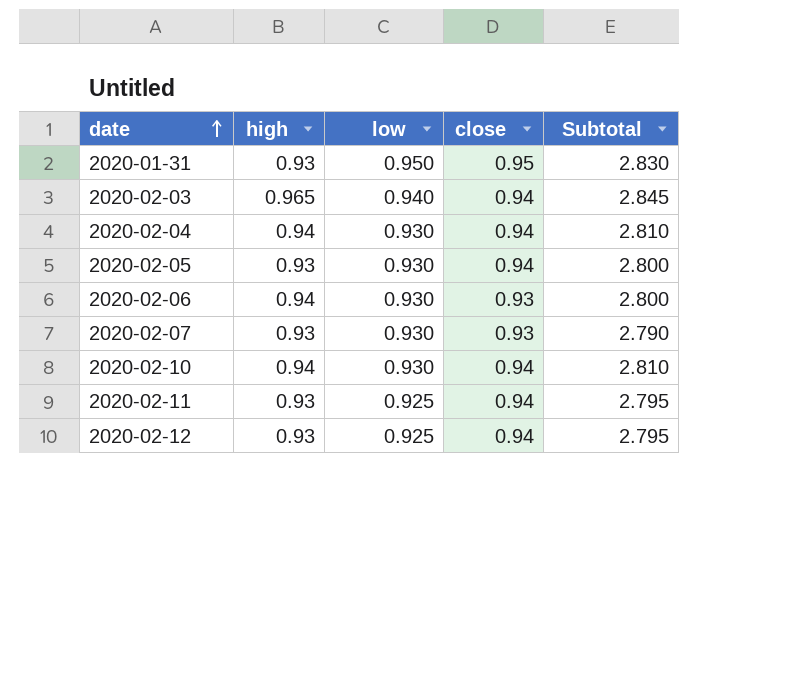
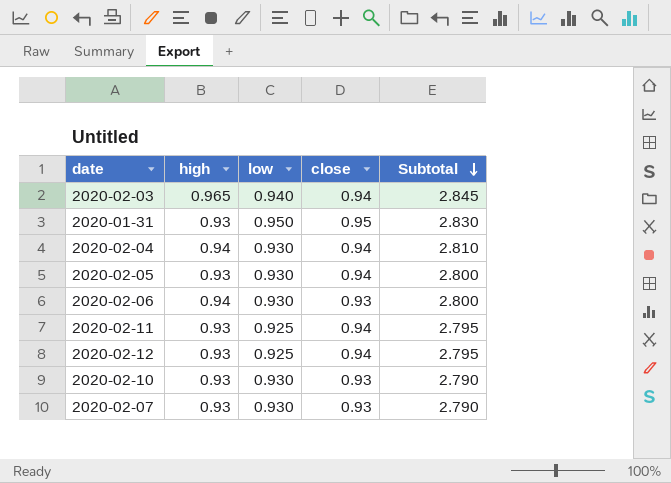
row order: date ascending -> Subtotal descending
2020-02-10 | high: 0.94 -> 0.93
2020-02-10 | close: 0.94 -> 0.93
2020-02-10 | Subtotal: 2.810 -> 2.790

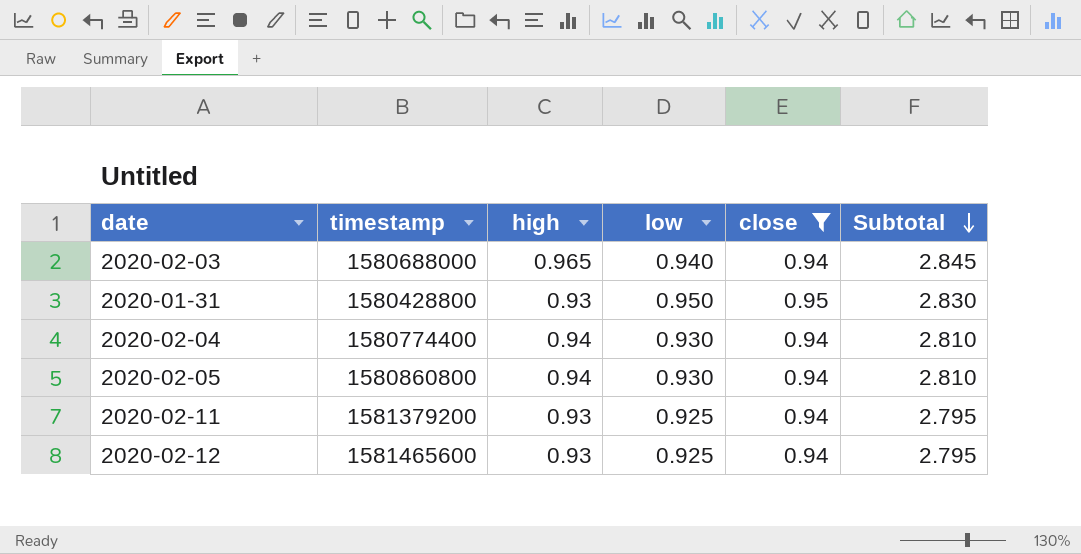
filter: none -> close != 0.93
column timestamp | position: none -> 2
2020-02-05 | high: 0.93 -> 0.94
2020-02-05 | Subtotal: 2.800 -> 2.810

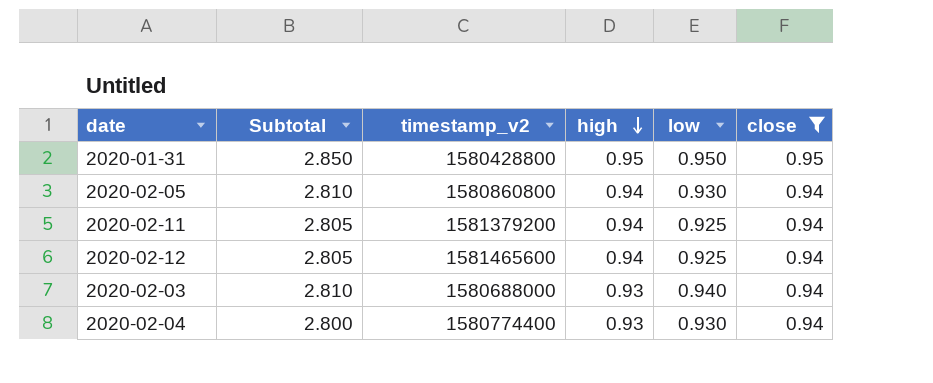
row order: Subtotal descending -> high descending
column Subtotal | position: 6 -> 2
column name: timestamp -> timestamp_v2
2020-01-31 | Subtotal: 2.830 -> 2.850
2020-01-31 | high: 0.93 -> 0.95
2020-02-11 | Subtotal: 2.795 -> 2.805
2020-02-11 | high: 0.93 -> 0.94
2020-02-12 | Subtotal: 2.795 -> 2.805
2020-02-12 | high: 0.93 -> 0.94
2020-02-03 | Subtotal: 2.845 -> 2.810
2020-02-03 | high: 0.965 -> 0.93
2020-02-04 | Subtotal: 2.810 -> 2.800
2020-02-04 | high: 0.94 -> 0.93

